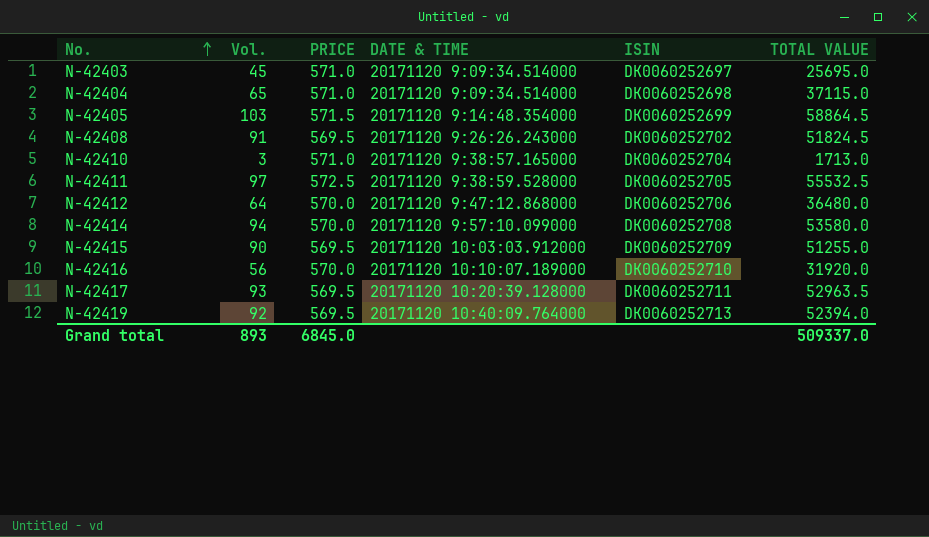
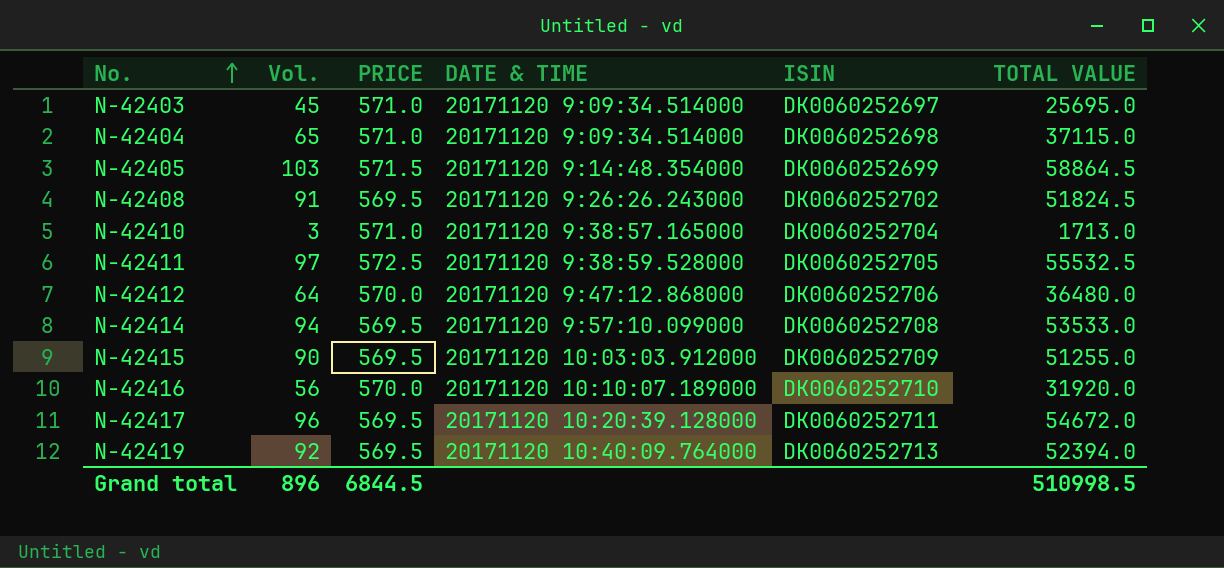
N-42414 | PRICE: 570.0 -> 569.5
N-42414 | TOTAL VALUE: 53580.0 -> 53533.0
N-42417 | Vol.: 93 -> 96
N-42417 | TOTAL VALUE: 52963.5 -> 54672.0
Grand total | Vol.: 893 -> 896
Grand total | PRICE: 6845.0 -> 6844.5
Grand total | TOTAL VALUE: 509337.0 -> 510998.5

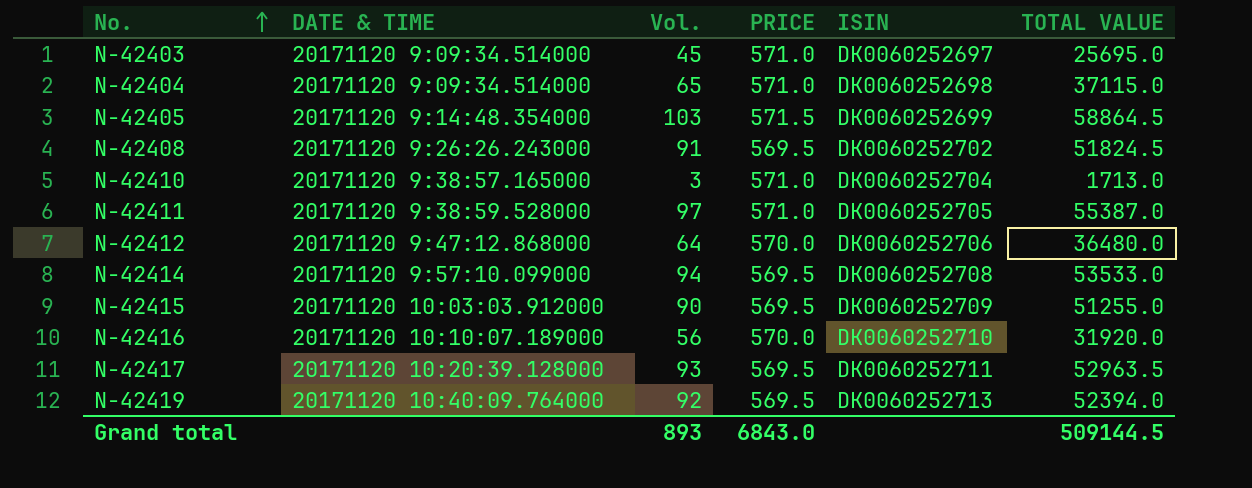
column DATE & TIME | position: 4 -> 2
N-42411 | PRICE: 572.5 -> 571.0
N-42411 | TOTAL VALUE: 55532.5 -> 55387.0
N-42417 | Vol.: 96 -> 93
N-42417 | TOTAL VALUE: 54672.0 -> 52963.5
Grand total | Vol.: 896 -> 893
Grand total | PRICE: 6844.5 -> 6843.0
Grand total | TOTAL VALUE: 510998.5 -> 509144.5

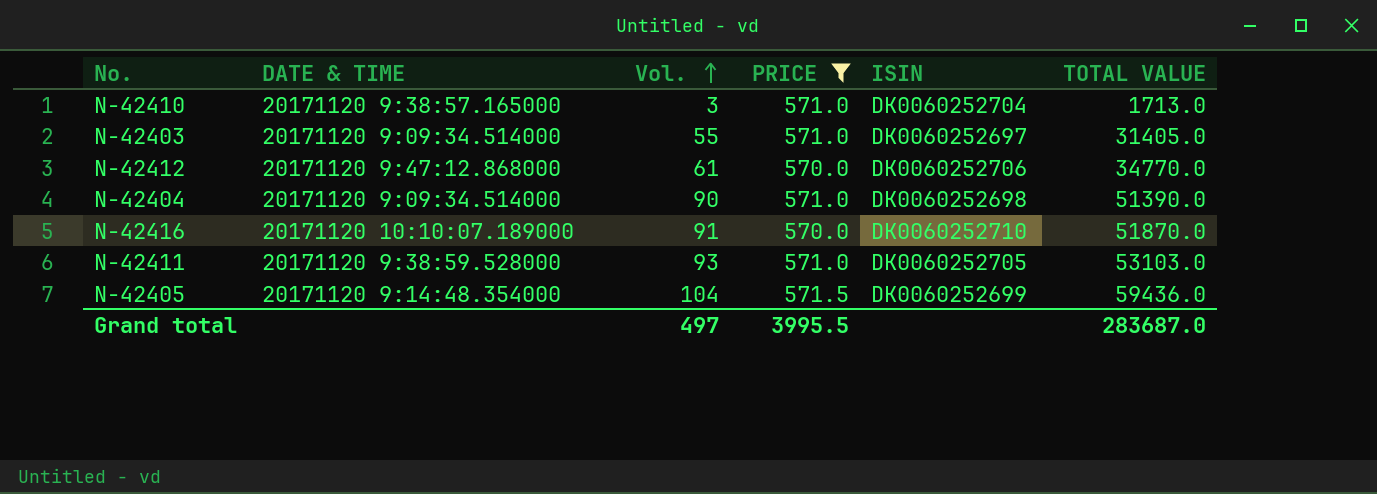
filter: none -> PRICE != 569.5
row order: No. ascending -> Vol. ascending
N-42403 | Vol.: 45 -> 55
N-42403 | TOTAL VALUE: 25695.0 -> 31405.0
N-42412 | Vol.: 64 -> 61
N-42412 | TOTAL VALUE: 36480.0 -> 34770.0
N-42404 | Vol.: 65 -> 90
N-42404 | TOTAL VALUE: 37115.0 -> 51390.0
N-42416 | Vol.: 56 -> 91
N-42416 | TOTAL VALUE: 31920.0 -> 51870.0
N-42411 | Vol.: 97 -> 93
N-42411 | TOTAL VALUE: 55387.0 -> 53103.0
N-42405 | Vol.: 103 -> 104
N-42405 | TOTAL VALUE: 58864.5 -> 59436.0
Grand total | Vol.: 893 -> 497
Grand total | PRICE: 6843.0 -> 3995.5
Grand total | TOTAL VALUE: 509144.5 -> 283687.0

